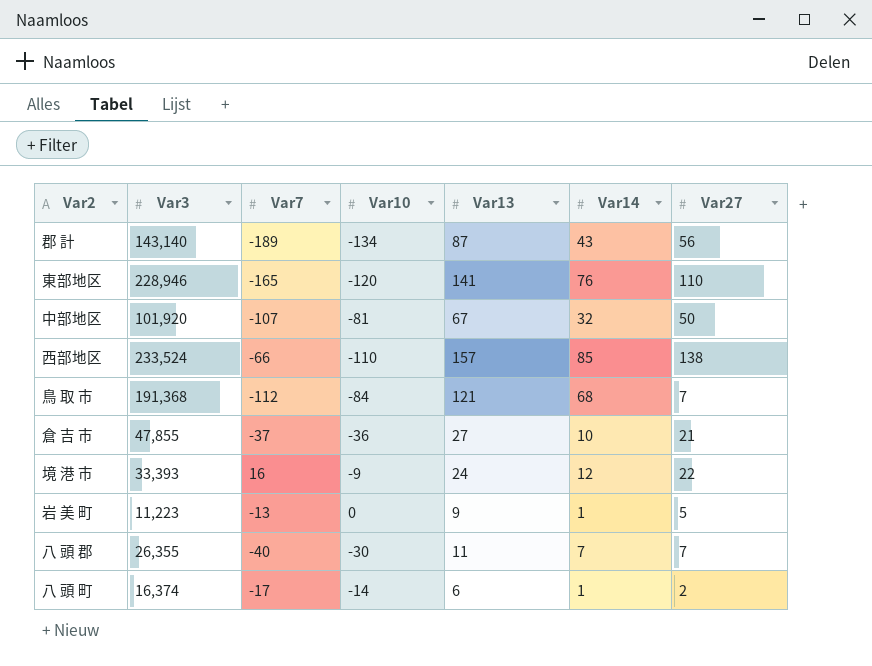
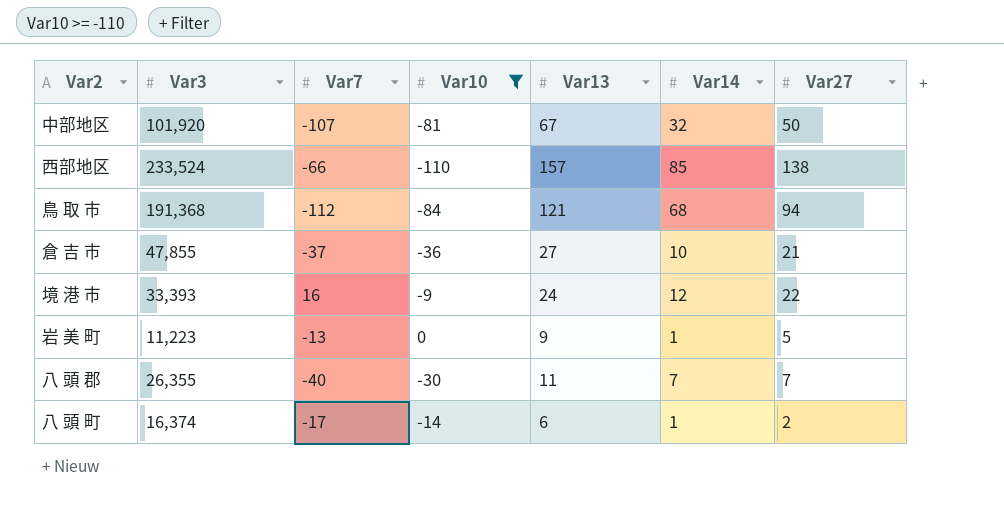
filter: none -> Var10 >= -110
鳥 取 市 | Var27: 7 -> 94

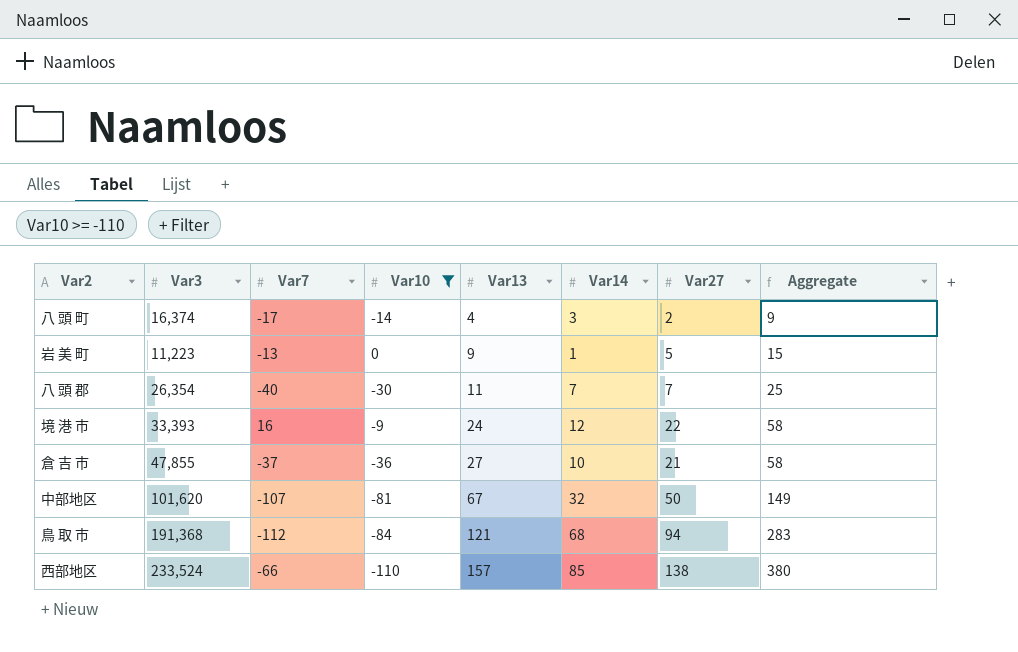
row order: none -> Var13 ascending
column Aggregate | formula: none -> [Var13] + [Var14] + [Var27]
八 頭 町 | Var13: 6 -> 4
八 頭 町 | Var14: 1 -> 3
八 頭 郡 | Var3: 26,355 -> 26,354
中部地区 | Var3: 101,920 -> 101,620

